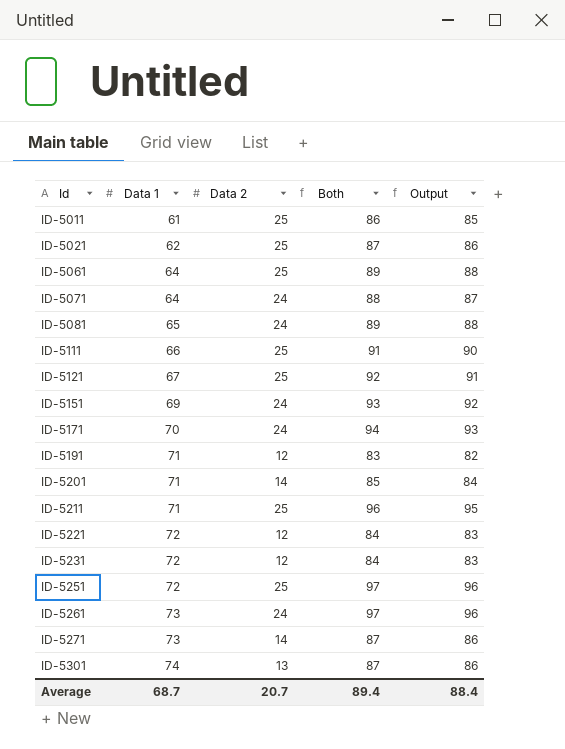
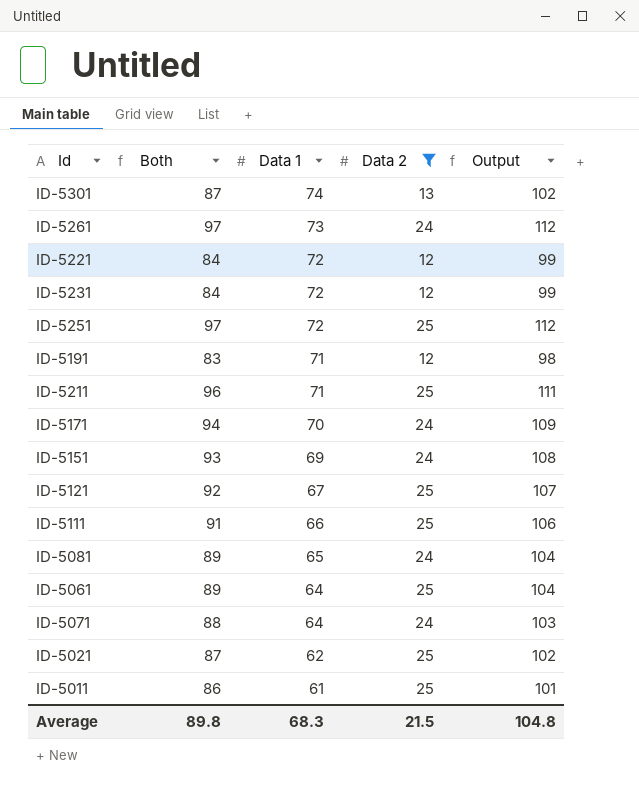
filter: none -> Data 2 != 14
row order: Id ascending -> Data 1 descending
column Both | position: 4 -> 2
column Output | formula: [Both] - 1 -> [Both] + 15
Average | Both: 89.4 -> 89.8
Average | Data 1: 68.7 -> 68.3
Average | Data 2: 20.7 -> 21.5
Average | Output: 88.4 -> 104.8

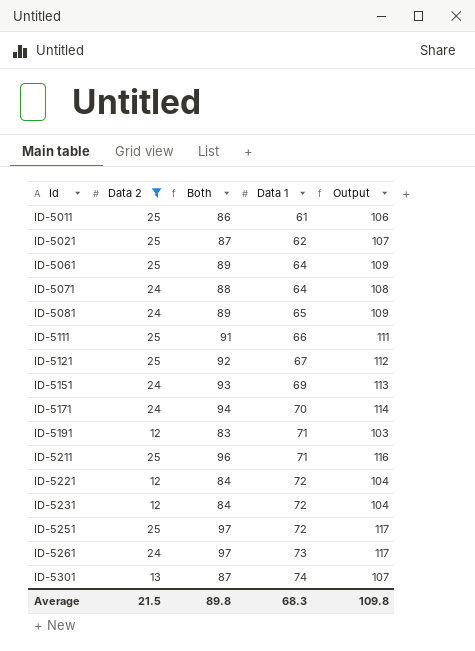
row order: Data 1 descending -> Id ascending
column Data 2 | position: 4 -> 2
column Output | formula: [Both] + 15 -> [Both] + 20
Average | Output: 104.8 -> 109.8

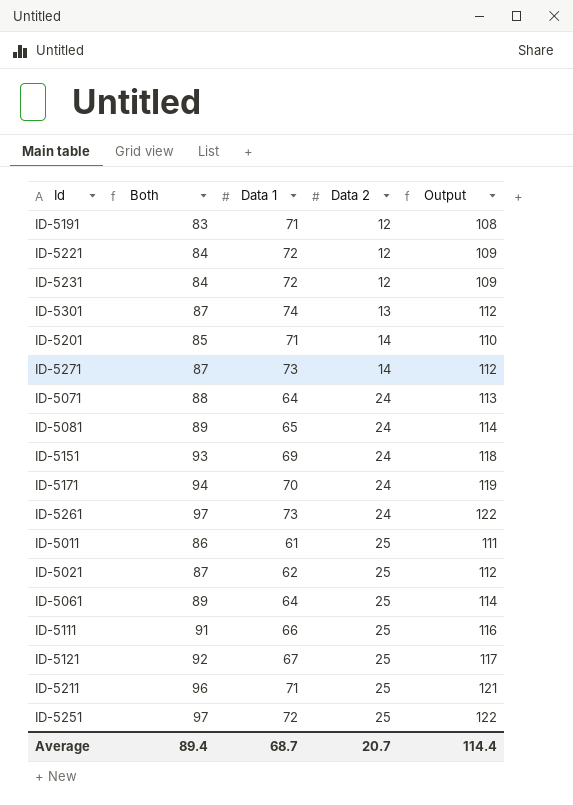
filter: Data 2 != 14 -> none
row order: Id ascending -> Data 2 ascending
column Data 2 | position: 2 -> 4
column Output | formula: [Both] + 20 -> [Both] + 25
Average | Both: 89.8 -> 89.4
Average | Data 1: 68.3 -> 68.7
Average | Data 2: 21.5 -> 20.7
Average | Output: 109.8 -> 114.4

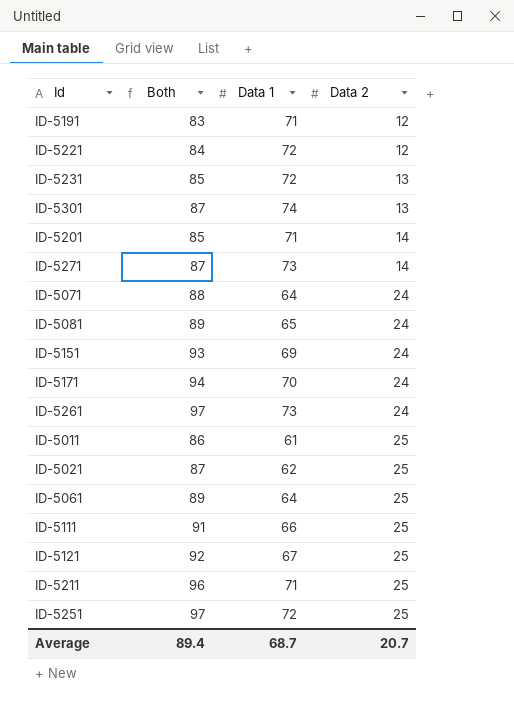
column Output | formula: [Both] + 25 -> none
ID-5231 | Both: 84 -> 85
ID-5231 | Data 2: 12 -> 13

